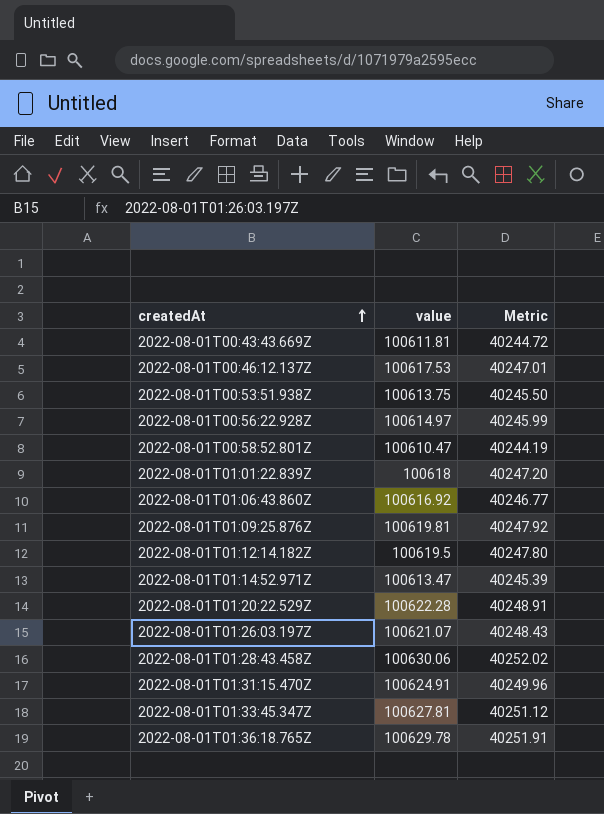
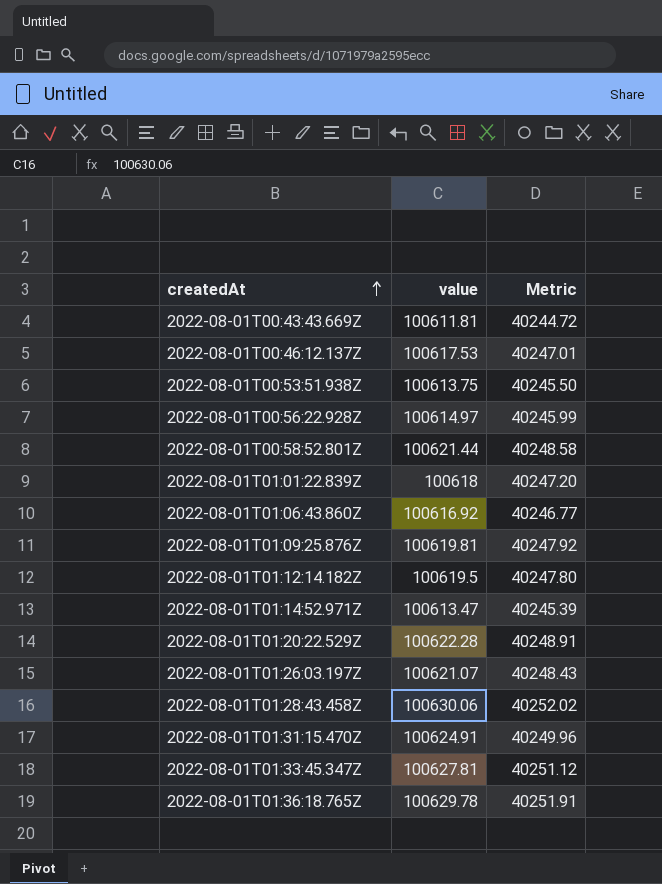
2022-08-01T00:58:52.801Z | value: 100610.47 -> 100621.44
2022-08-01T00:58:52.801Z | Metric: 40244.19 -> 40248.58

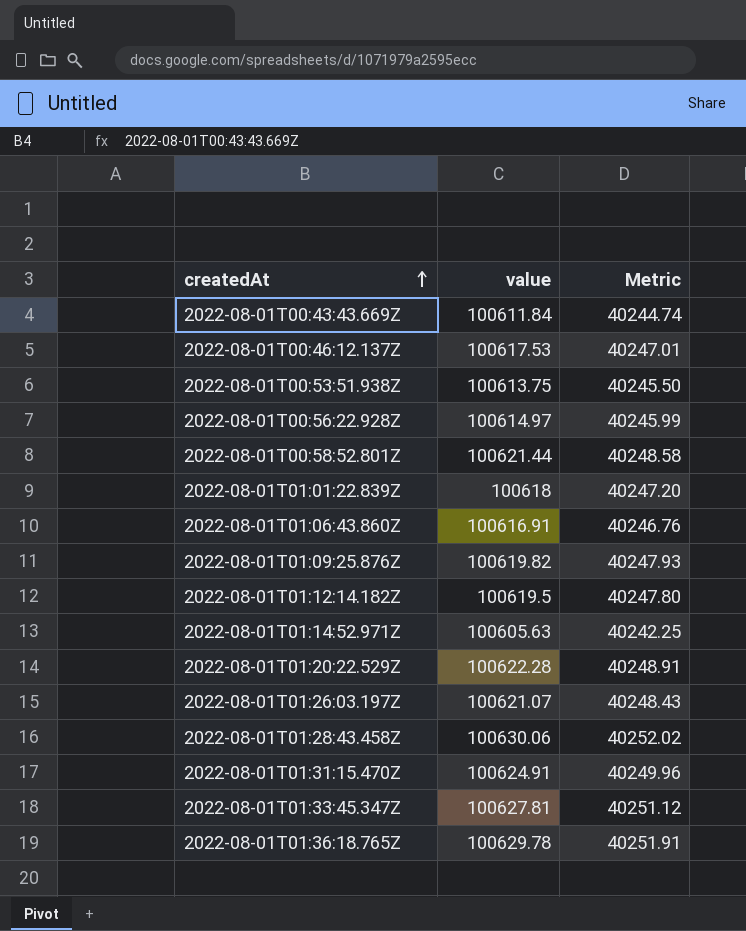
2022-08-01T00:43:43.669Z | value: 100611.81 -> 100611.84
2022-08-01T00:43:43.669Z | Metric: 40244.72 -> 40244.74
2022-08-01T01:06:43.860Z | value: 100616.92 -> 100616.91
2022-08-01T01:06:43.860Z | Metric: 40246.77 -> 40246.76
2022-08-01T01:09:25.876Z | value: 100619.81 -> 100619.82
2022-08-01T01:09:25.876Z | Metric: 40247.92 -> 40247.93
2022-08-01T01:14:52.971Z | value: 100613.47 -> 100605.63
2022-08-01T01:14:52.971Z | Metric: 40245.39 -> 40242.25

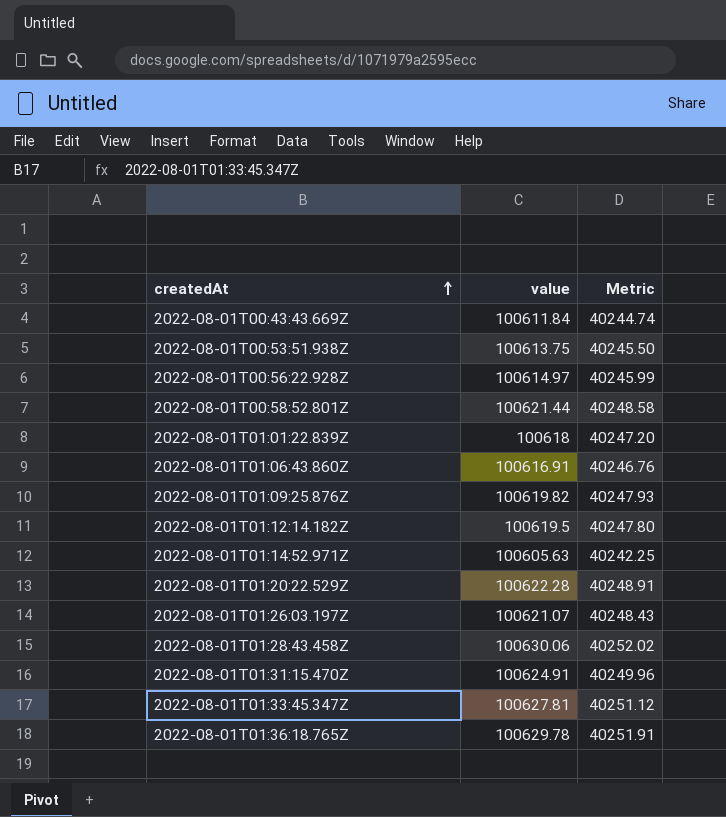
row 2022-08-01T00:46:12.137Z: 100617.53 | 40247.01 -> none

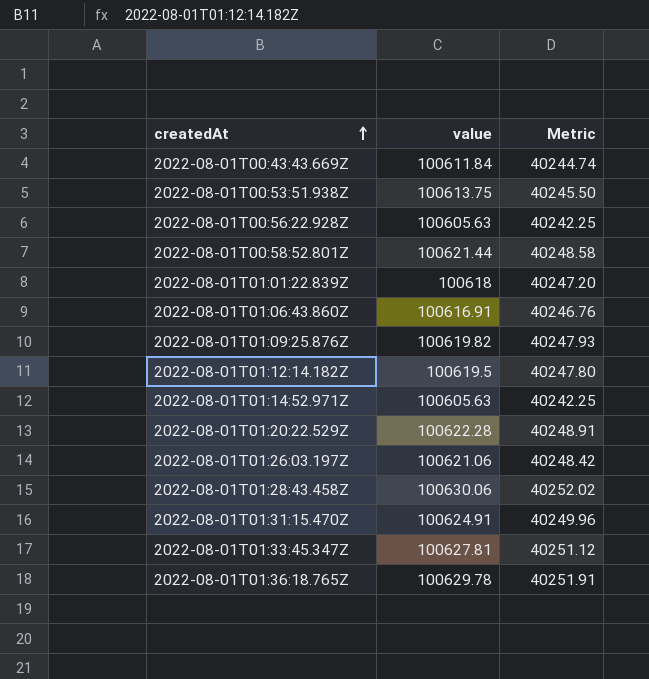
2022-08-01T00:56:22.928Z | value: 100614.97 -> 100605.63
2022-08-01T00:56:22.928Z | Metric: 40245.99 -> 40242.25
2022-08-01T01:26:03.197Z | value: 100621.07 -> 100621.06
2022-08-01T01:26:03.197Z | Metric: 40248.43 -> 40248.42

